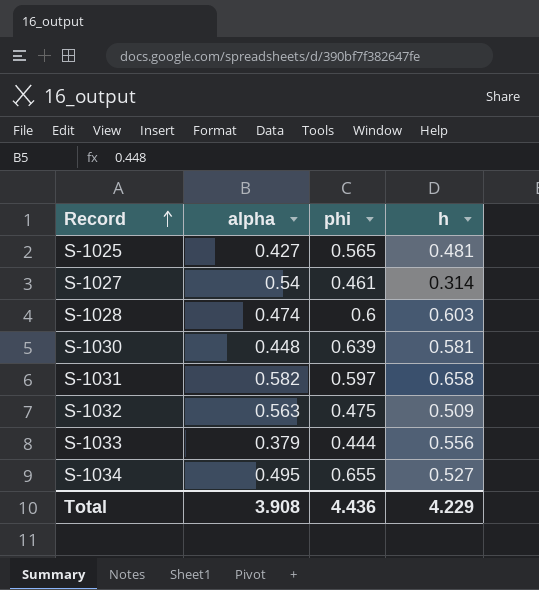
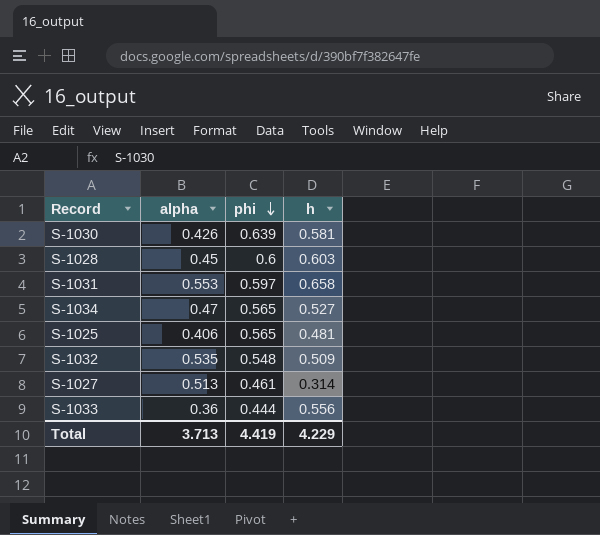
row order: Record ascending -> phi descending
S-1030 | alpha: 0.448 -> 0.426
S-1028 | alpha: 0.474 -> 0.45
S-1031 | alpha: 0.582 -> 0.553
S-1034 | alpha: 0.495 -> 0.47
S-1034 | phi: 0.655 -> 0.565
S-1025 | alpha: 0.427 -> 0.406
S-1032 | alpha: 0.563 -> 0.535
S-1032 | phi: 0.475 -> 0.548
S-1027 | alpha: 0.54 -> 0.513
S-1033 | alpha: 0.379 -> 0.36
Total | alpha: 3.908 -> 3.713
Total | phi: 4.436 -> 4.419

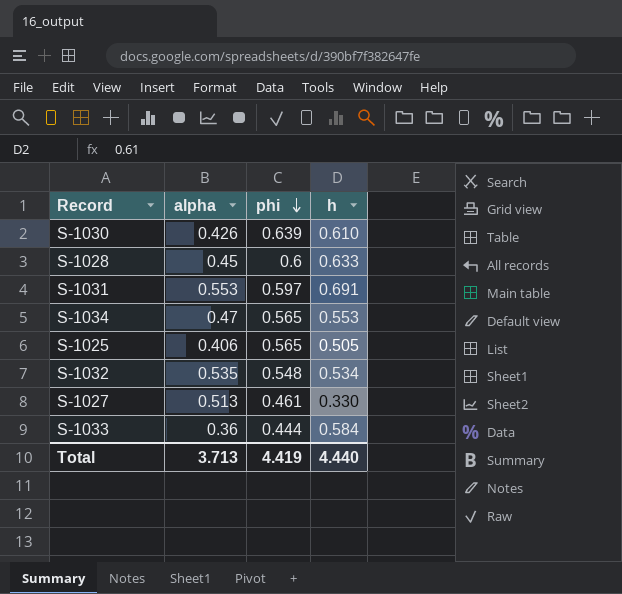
S-1030 | h: 0.581 -> 0.610
S-1028 | h: 0.603 -> 0.633
S-1031 | h: 0.658 -> 0.691
S-1034 | h: 0.527 -> 0.553
S-1025 | h: 0.481 -> 0.505
S-1032 | h: 0.509 -> 0.534
S-1027 | h: 0.314 -> 0.330
S-1033 | h: 0.556 -> 0.584
Total | h: 4.229 -> 4.440

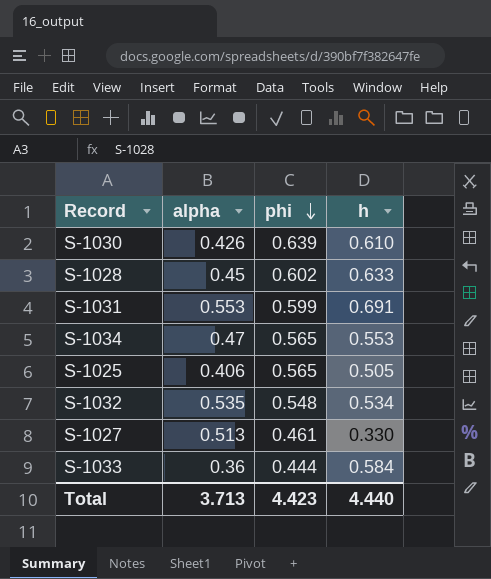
S-1028 | phi: 0.6 -> 0.602
S-1031 | phi: 0.597 -> 0.599
Total | phi: 4.419 -> 4.423

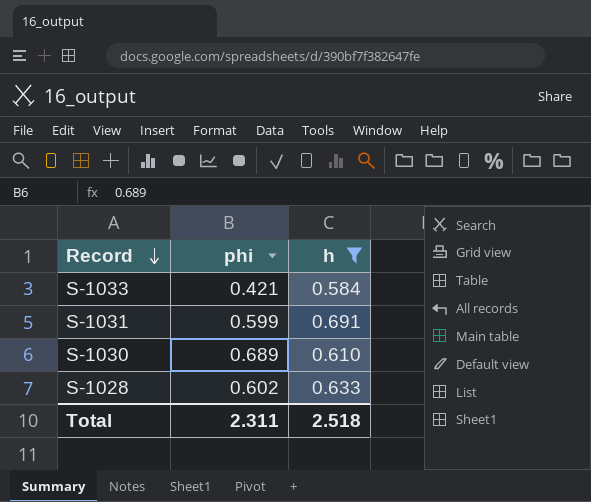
filter: none -> h >= 0.584
row order: phi descending -> Record descending
column alpha | position: 2 -> none
S-1033 | phi: 0.444 -> 0.421
S-1030 | phi: 0.639 -> 0.689
Total | phi: 4.423 -> 2.311
Total | h: 4.440 -> 2.518

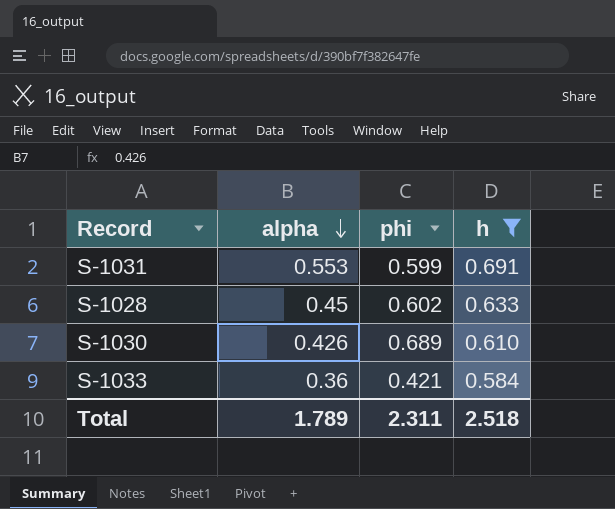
row order: Record descending -> alpha descending
column alpha | position: none -> 2

